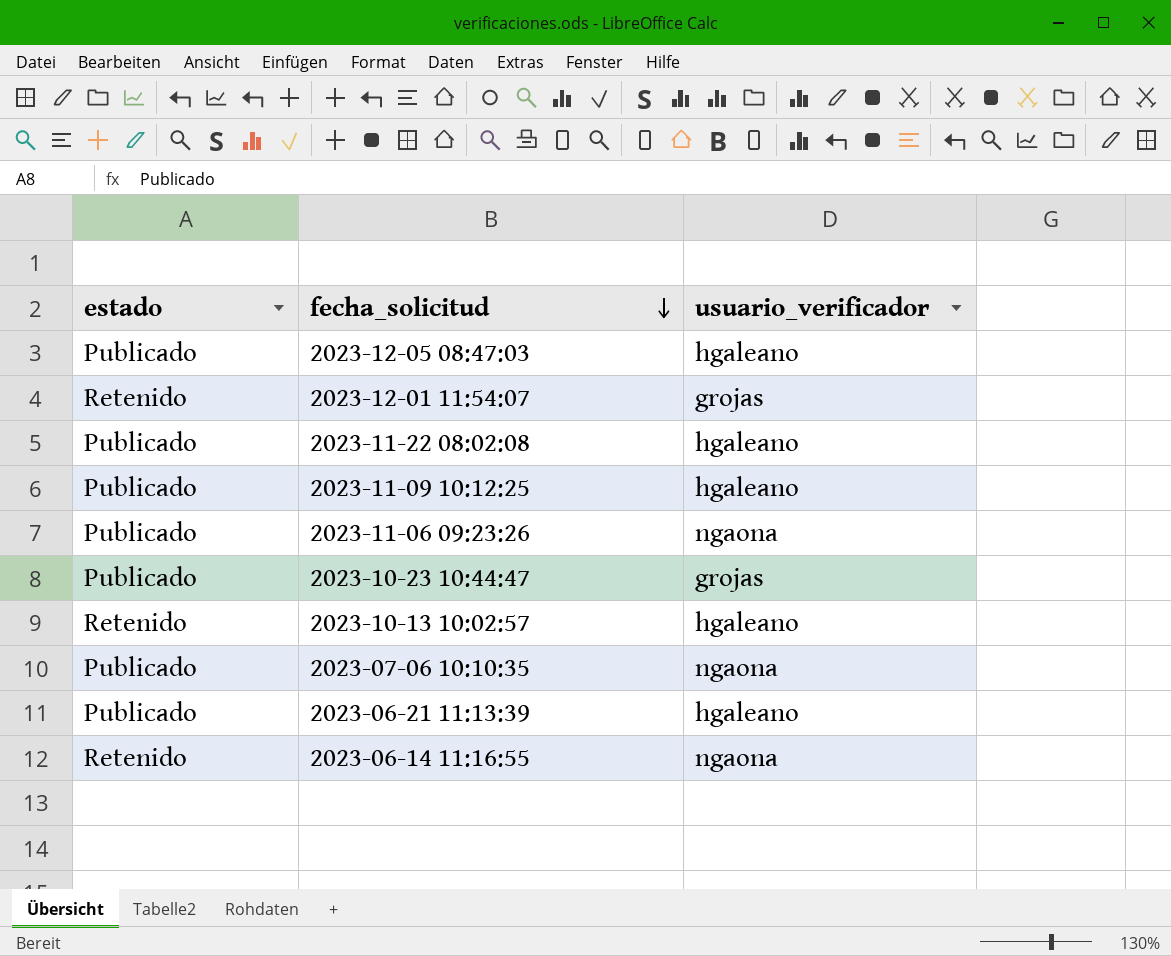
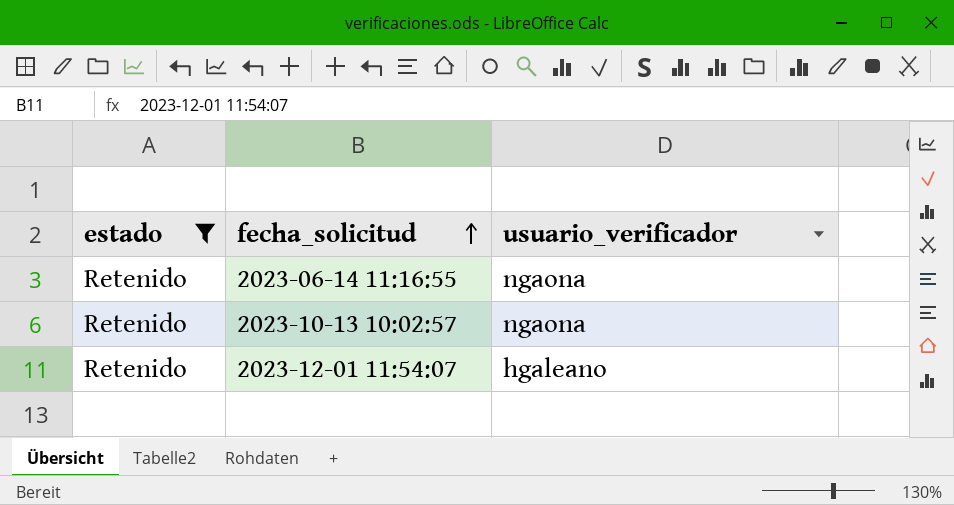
filter: none -> estado = Retenido
row order: fecha_solicitud descending -> fecha_solicitud ascending
2023-10-13 10:02:57 | usuario_verificador: hgaleano -> ngaona
2023-12-01 11:54:07 | usuario_verificador: grojas -> hgaleano

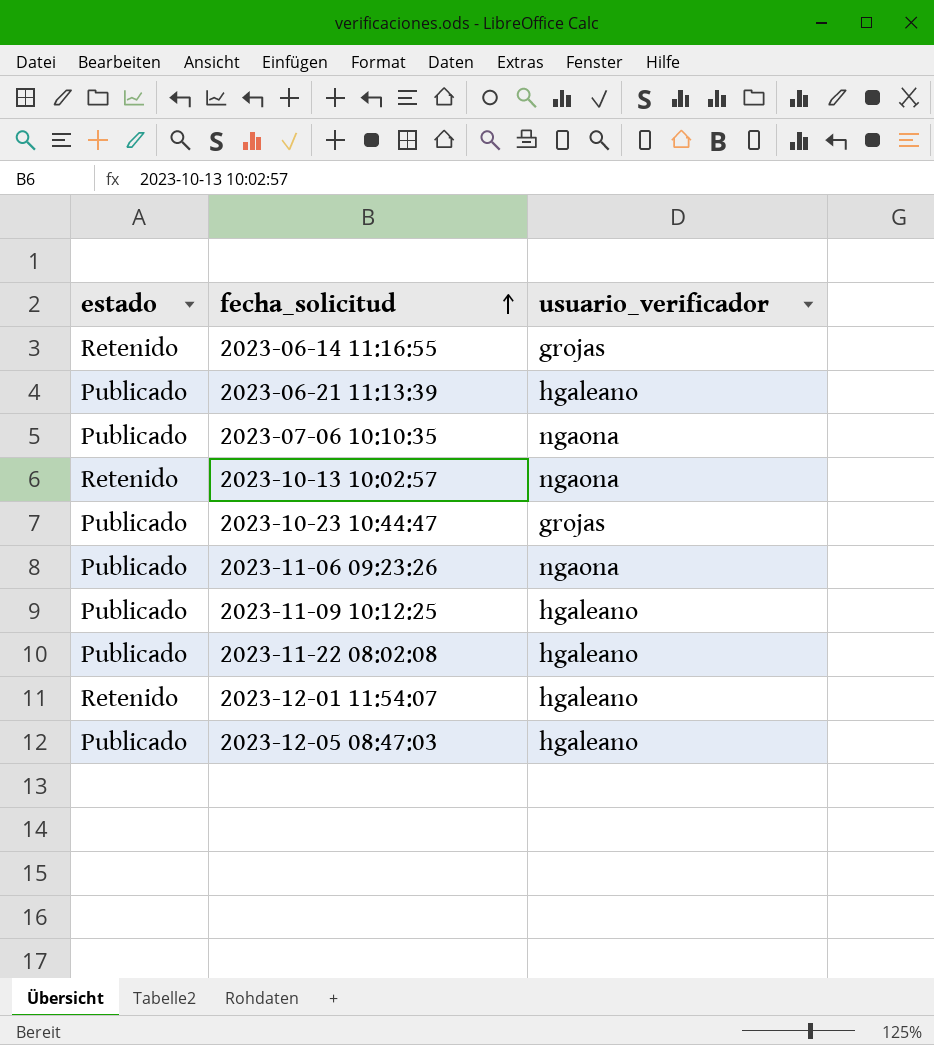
filter: estado = Retenido -> none
2023-06-14 11:16:55 | usuario_verificador: ngaona -> grojas

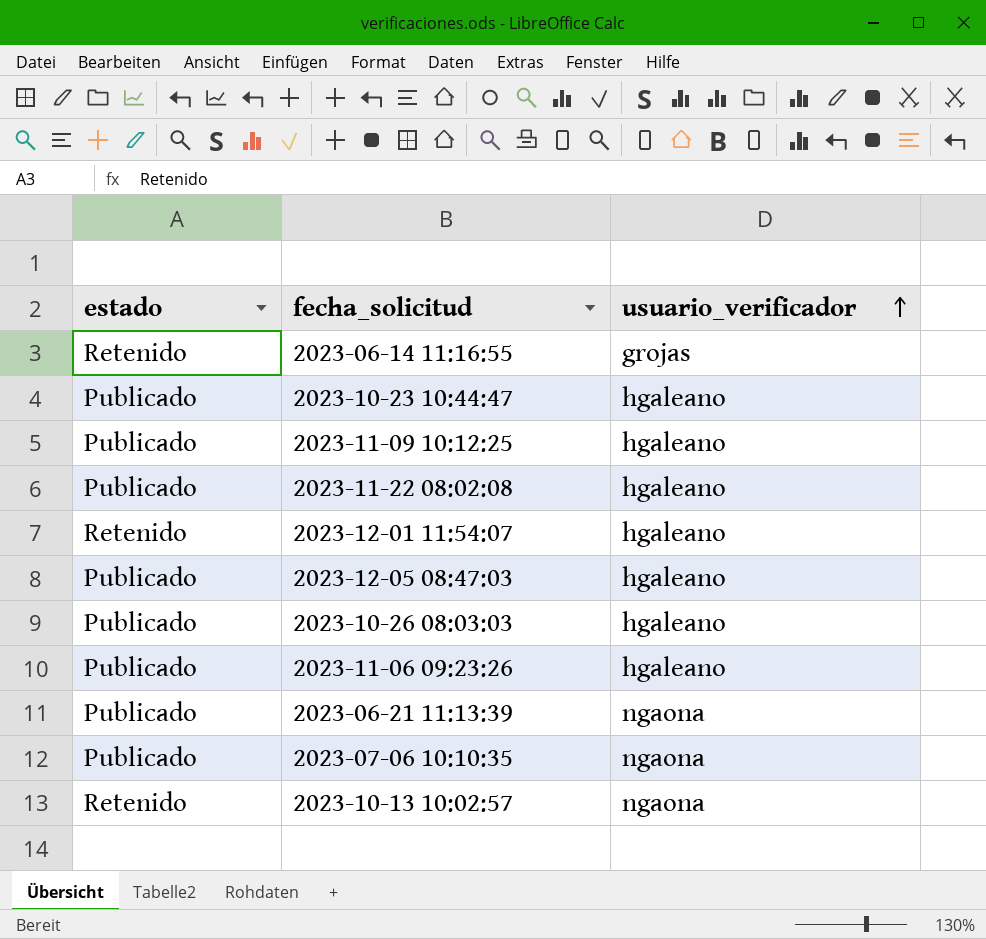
row order: fecha_solicitud ascending -> usuario_verificador ascending
2023-10-23 10:44:47 | usuario_verificador: grojas -> hgaleano
row 2023-10-26 08:03:03: none -> Publicado | hgaleano
2023-11-06 09:23:26 | usuario_verificador: ngaona -> hgaleano
2023-06-21 11:13:39 | usuario_verificador: hgaleano -> ngaona

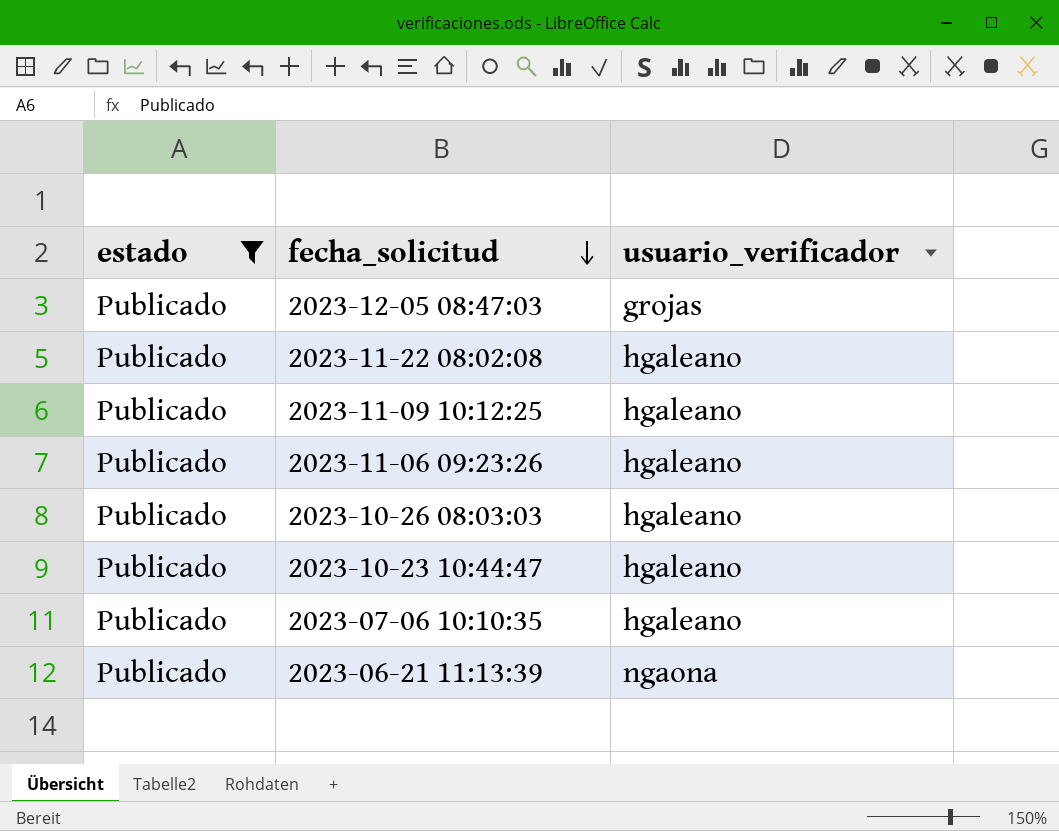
filter: none -> estado = Publicado
row order: usuario_verificador ascending -> fecha_solicitud descending
2023-12-05 08:47:03 | usuario_verificador: hgaleano -> grojas
2023-07-06 10:10:35 | usuario_verificador: ngaona -> hgaleano

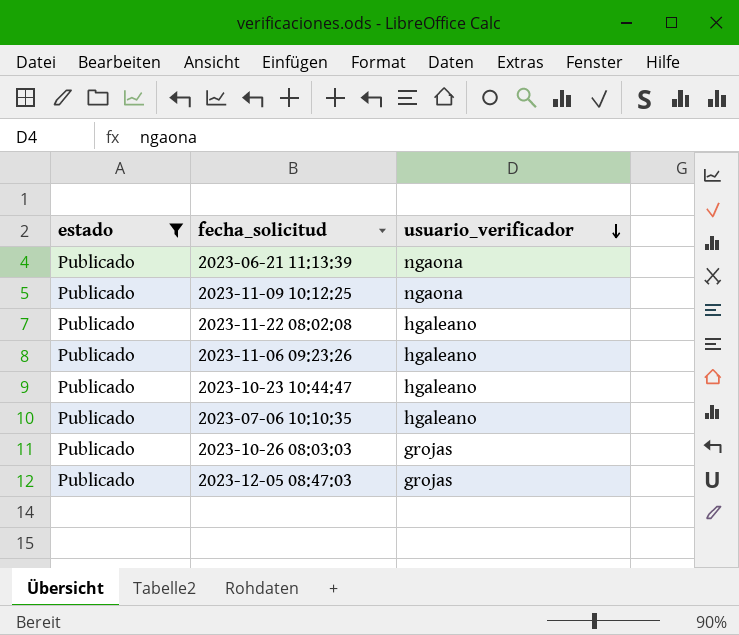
row order: fecha_solicitud descending -> usuario_verificador descending
2023-11-09 10:12:25 | usuario_verificador: hgaleano -> ngaona
2023-10-26 08:03:03 | usuario_verificador: hgaleano -> grojas

